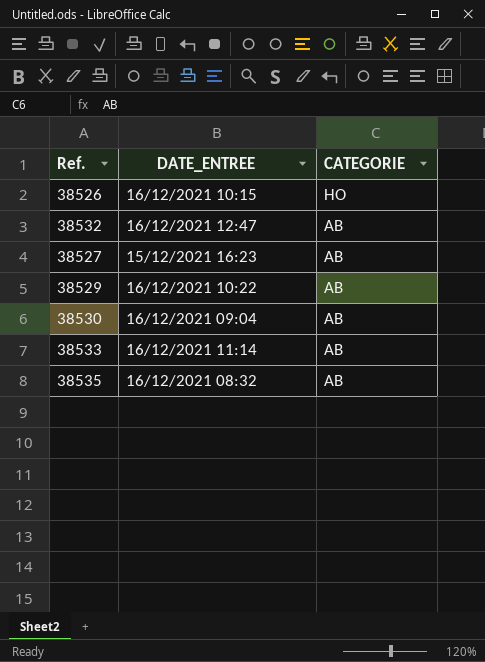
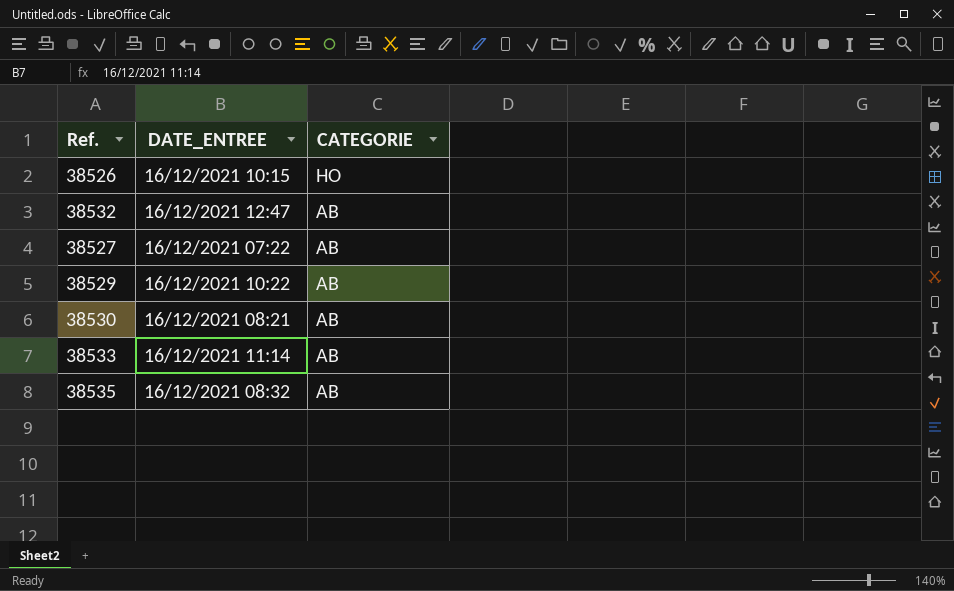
38527 | DATE_ENTREE: 15/12/2021 16:23 -> 16/12/2021 07:22
38530 | DATE_ENTREE: 16/12/2021 09:04 -> 16/12/2021 08:21

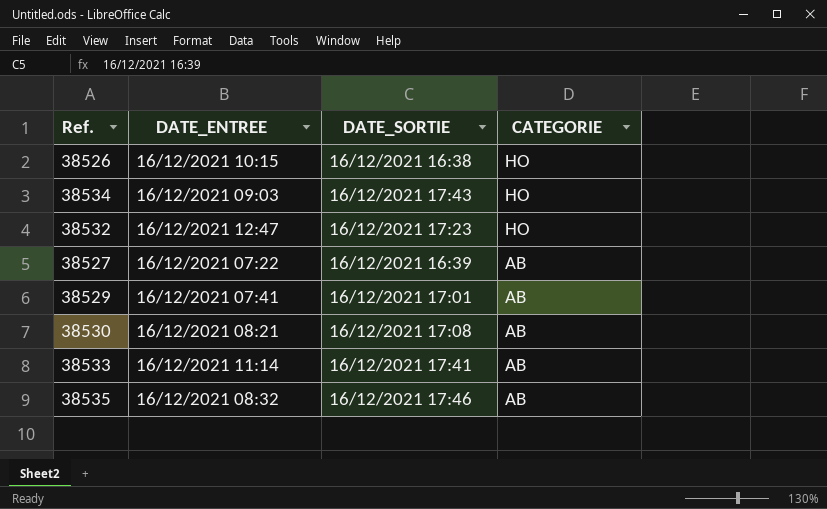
column DATE_SORTIE | position: none -> 3
row 38534: none -> 16/12/2021 09:03 | 16/12/2021 17:43 | HO
38532 | CATEGORIE: AB -> HO
38529 | DATE_ENTREE: 16/12/2021 10:22 -> 16/12/2021 07:41

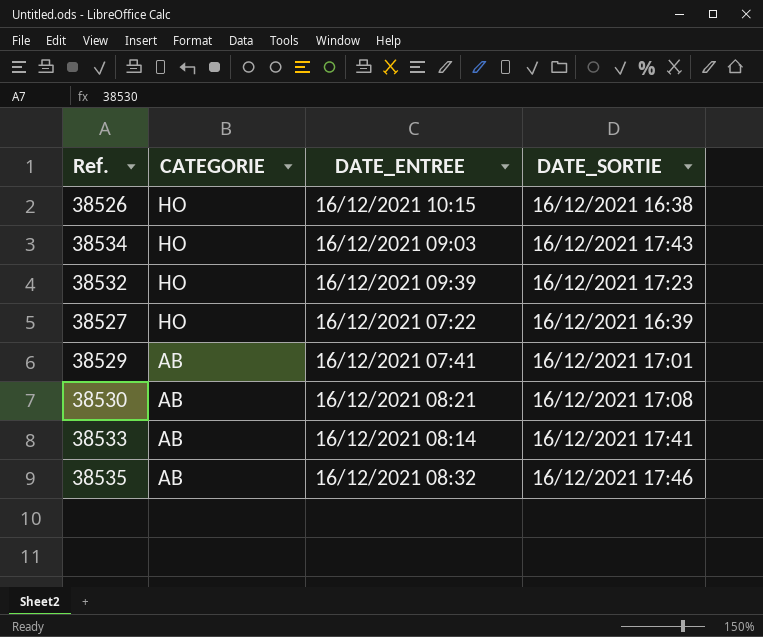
column CATEGORIE | position: 4 -> 2
38532 | DATE_ENTREE: 16/12/2021 12:47 -> 16/12/2021 09:39
38527 | CATEGORIE: AB -> HO
38533 | DATE_ENTREE: 16/12/2021 11:14 -> 16/12/2021 08:14

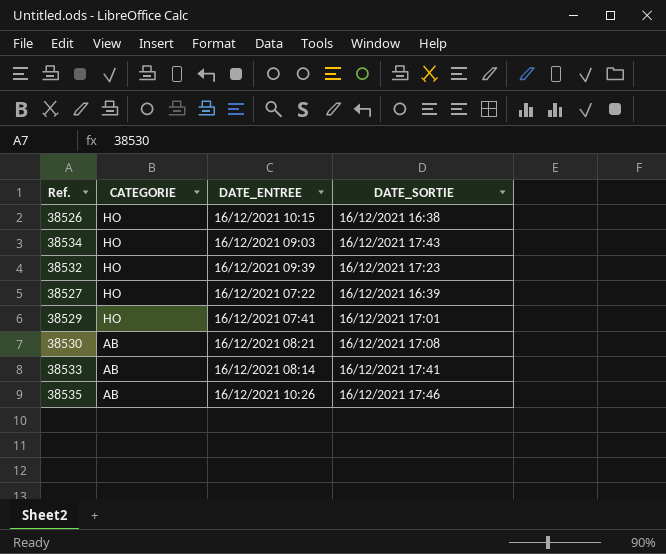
38529 | CATEGORIE: AB -> HO
38535 | DATE_ENTREE: 16/12/2021 08:32 -> 16/12/2021 10:26

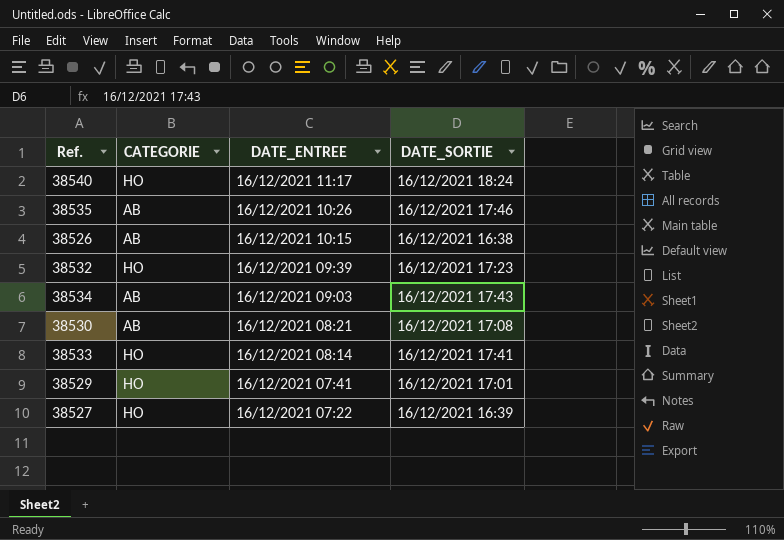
row order: CATEGORIE descending -> DATE_ENTREE descending
row 38540: none -> HO | 16/12/2021 11:17 | 16/12/2021 18:24
38526 | CATEGORIE: HO -> AB
38534 | CATEGORIE: HO -> AB
38533 | CATEGORIE: AB -> HO

